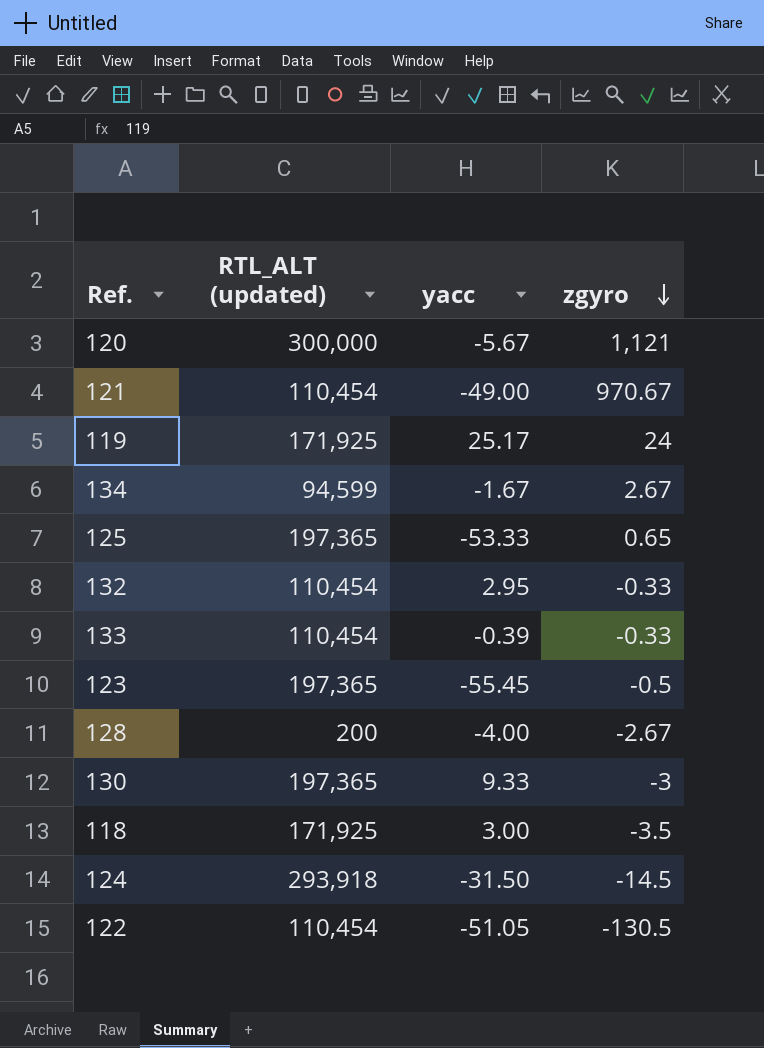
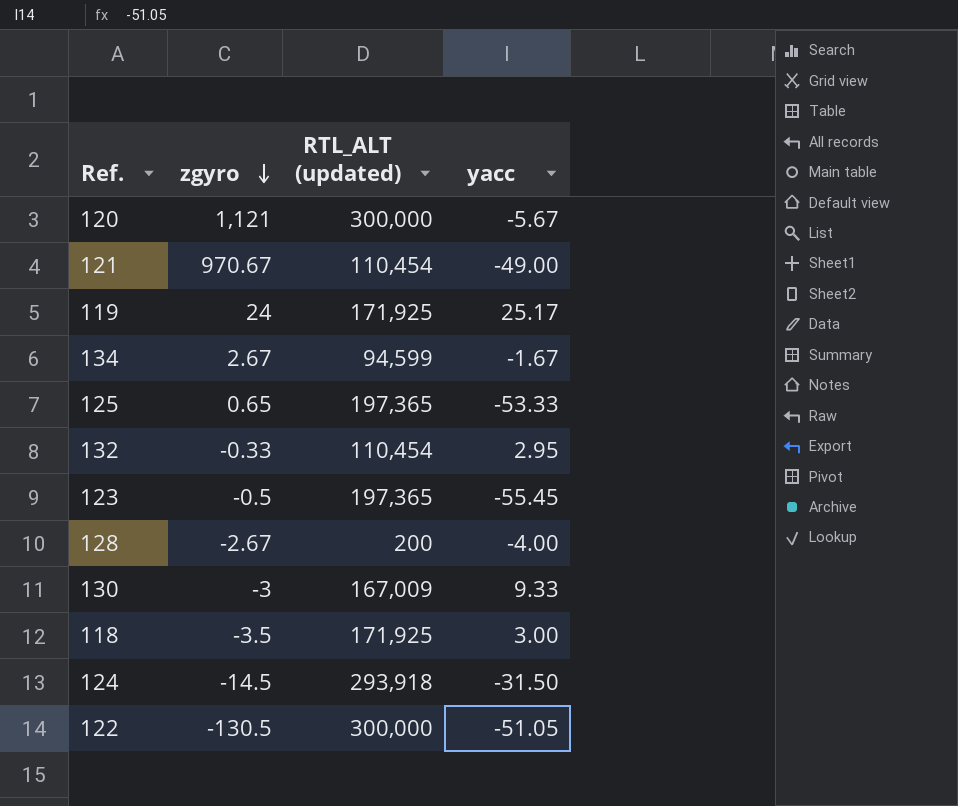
column zgyro | position: 4 -> 2
row 133: 110,454 | -0.39 | -0.33 -> none
130 | RTL_ALT (updated): 197,365 -> 167,009
122 | RTL_ALT (updated): 110,454 -> 300,000

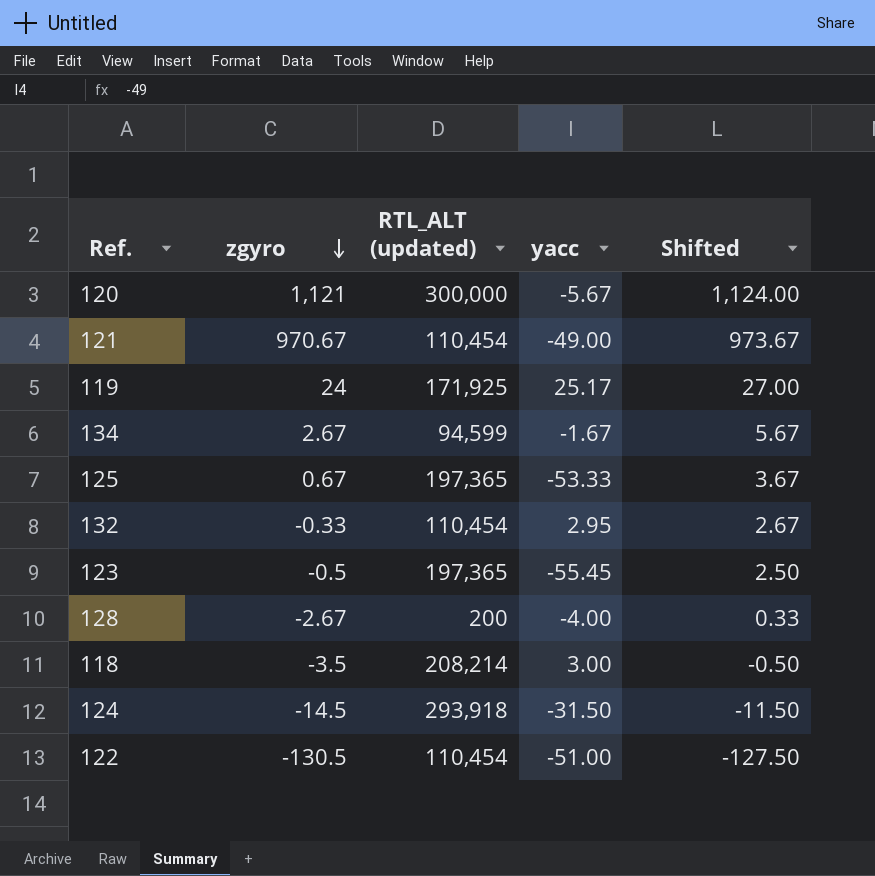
column Shifted | formula: none -> [zgyro] + 3
row 130: -3 | 167,009 | 9.33 -> none
125 | zgyro: 0.65 -> 0.67
118 | RTL_ALT (updated): 171,925 -> 208,214
122 | RTL_ALT (updated): 300,000 -> 110,454
122 | yacc: -51.05 -> -51.00

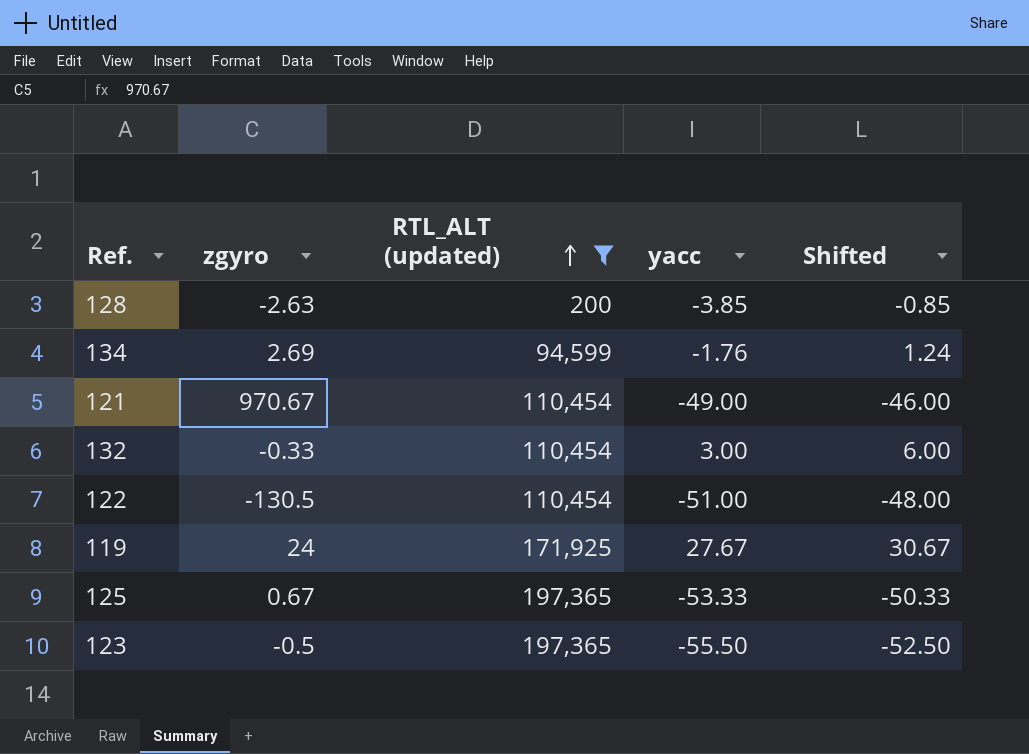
filter: none -> RTL_ALT (updated) <= 197,365
row order: zgyro descending -> RTL_ALT (updated) ascending
column Shifted | formula: [zgyro] + 3 -> [yacc] + 3
128 | zgyro: -2.67 -> -2.63
128 | yacc: -4.00 -> -3.85
134 | zgyro: 2.67 -> 2.69
134 | yacc: -1.67 -> -1.76
132 | yacc: 2.95 -> 3.00
119 | yacc: 25.17 -> 27.67
123 | yacc: -55.45 -> -55.50

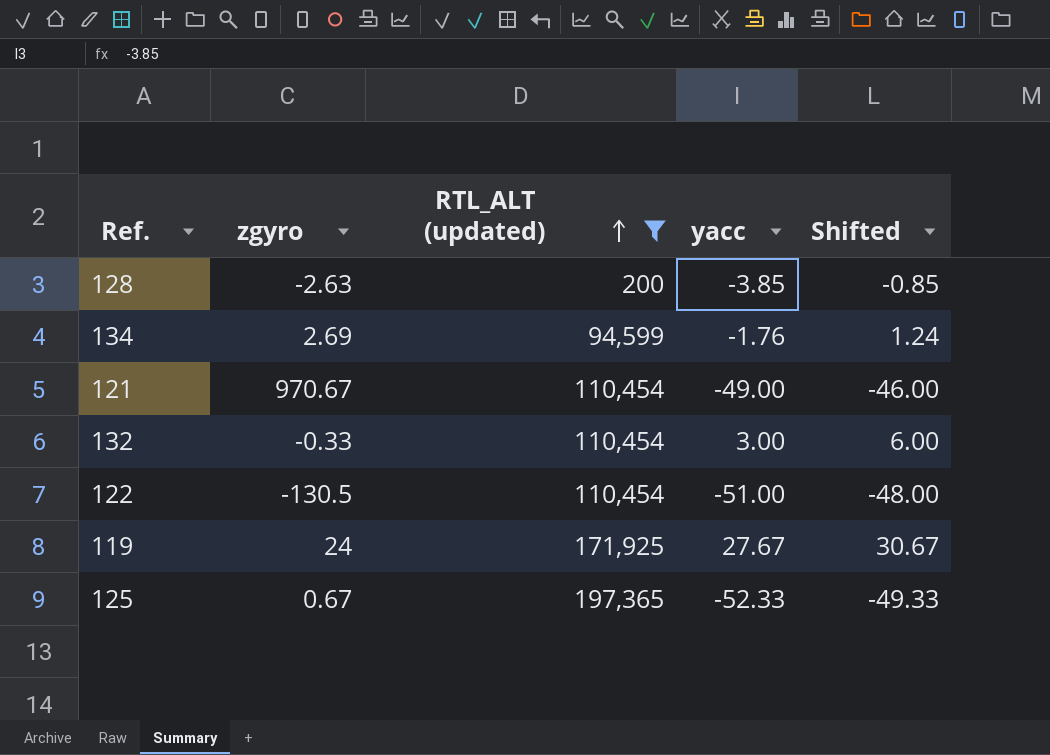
row 123: -0.5 | 197,365 | -55.50 | -52.50 -> none
125 | yacc: -53.33 -> -52.33
125 | Shifted: -50.33 -> -49.33

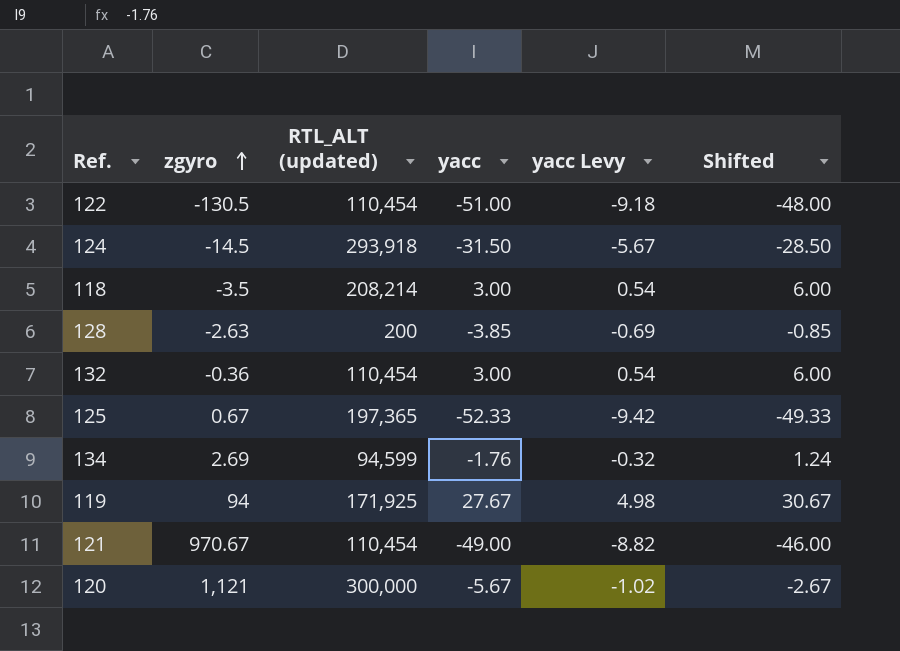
filter: RTL_ALT (updated) <= 197,365 -> none
row order: RTL_ALT (updated) ascending -> zgyro ascending
column yacc Levy | formula: none -> [yacc] * 0.18
132 | zgyro: -0.33 -> -0.36
119 | zgyro: 24 -> 94

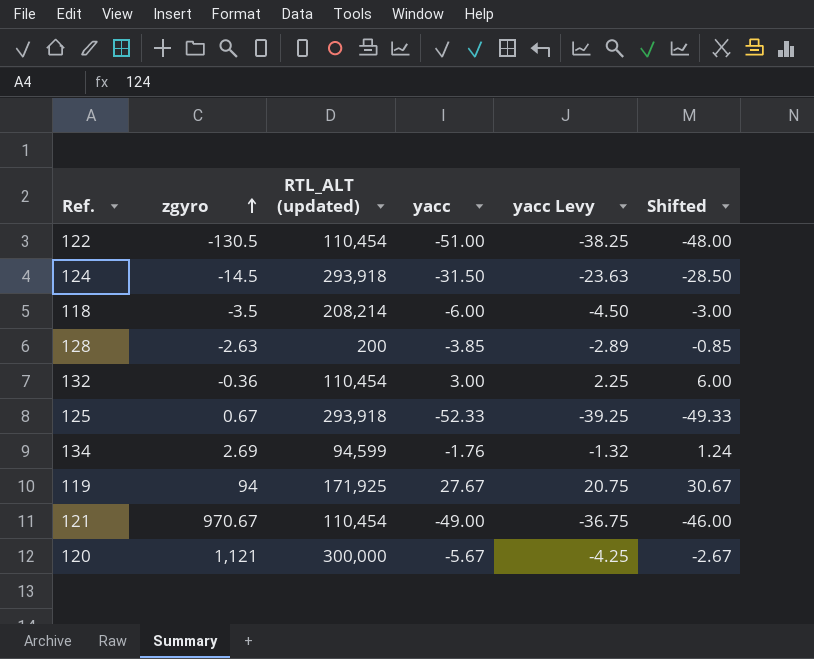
column yacc Levy | formula: [yacc] * 0.18 -> [yacc] * 0.75
118 | yacc: 3.00 -> -6.00
118 | Shifted: 6.00 -> -3.00
125 | RTL_ALT (updated): 197,365 -> 293,918

